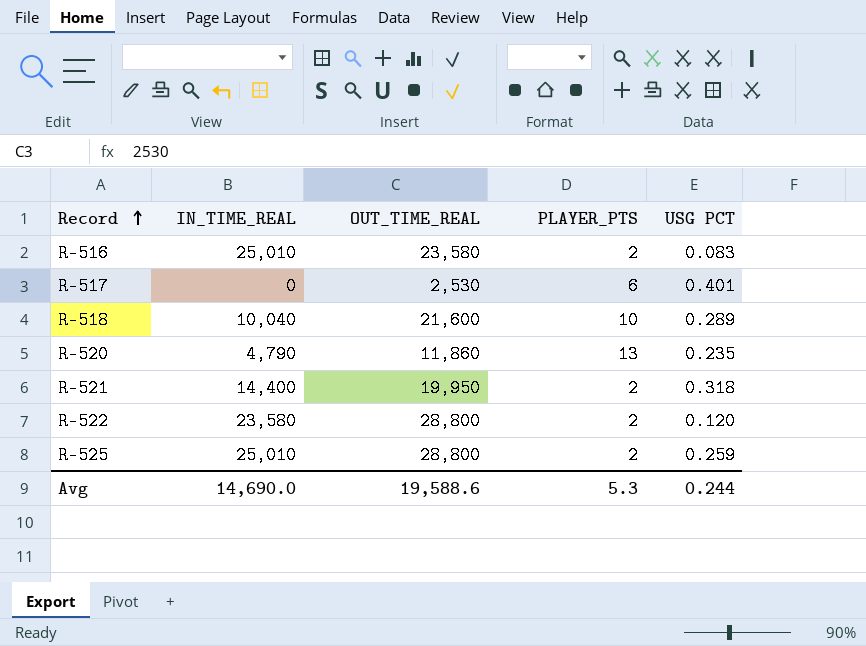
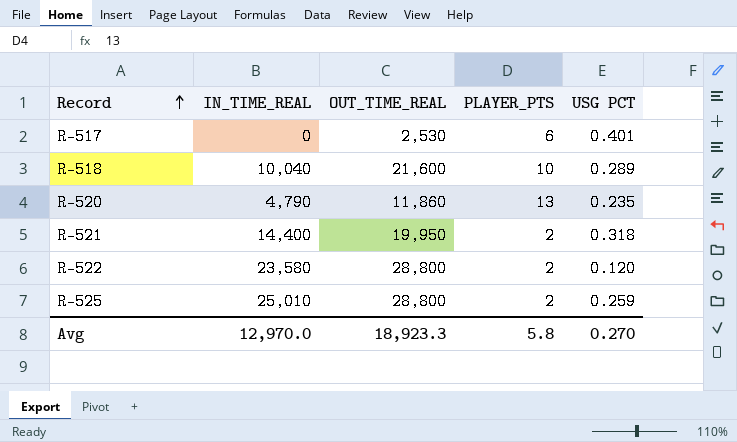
row R-516: 25,010 | 23,580 | 2 | 0.083 -> none
Avg | IN_TIME_REAL: 14,690.0 -> 12,970.0
Avg | OUT_TIME_REAL: 19,588.6 -> 18,923.3
Avg | PLAYER_PTS: 5.3 -> 5.8
Avg | USG PCT: 0.244 -> 0.270

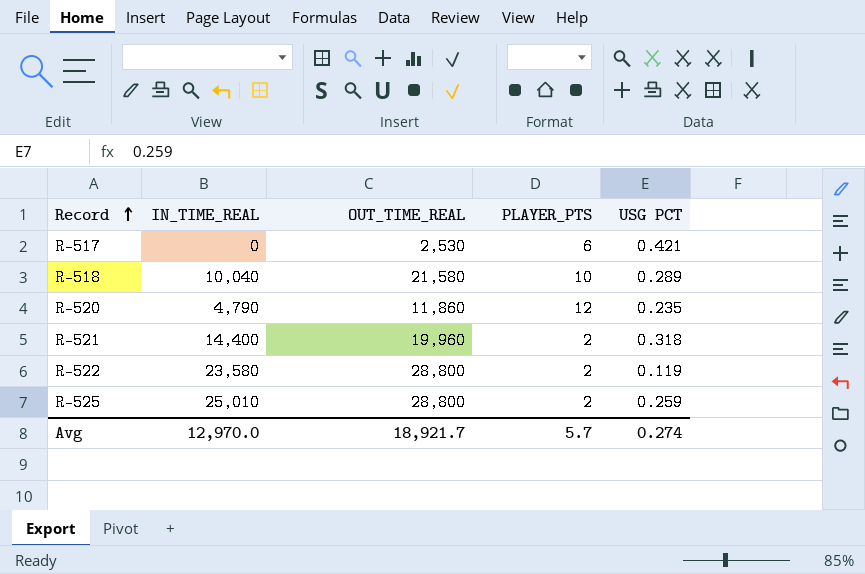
R-517 | USG PCT: 0.401 -> 0.421
R-518 | OUT_TIME_REAL: 21,600 -> 21,580
R-520 | PLAYER_PTS: 13 -> 12
R-521 | OUT_TIME_REAL: 19,950 -> 19,960
R-522 | USG PCT: 0.120 -> 0.119
Avg | OUT_TIME_REAL: 18,923.3 -> 18,921.7
Avg | PLAYER_PTS: 5.8 -> 5.7
Avg | USG PCT: 0.270 -> 0.274

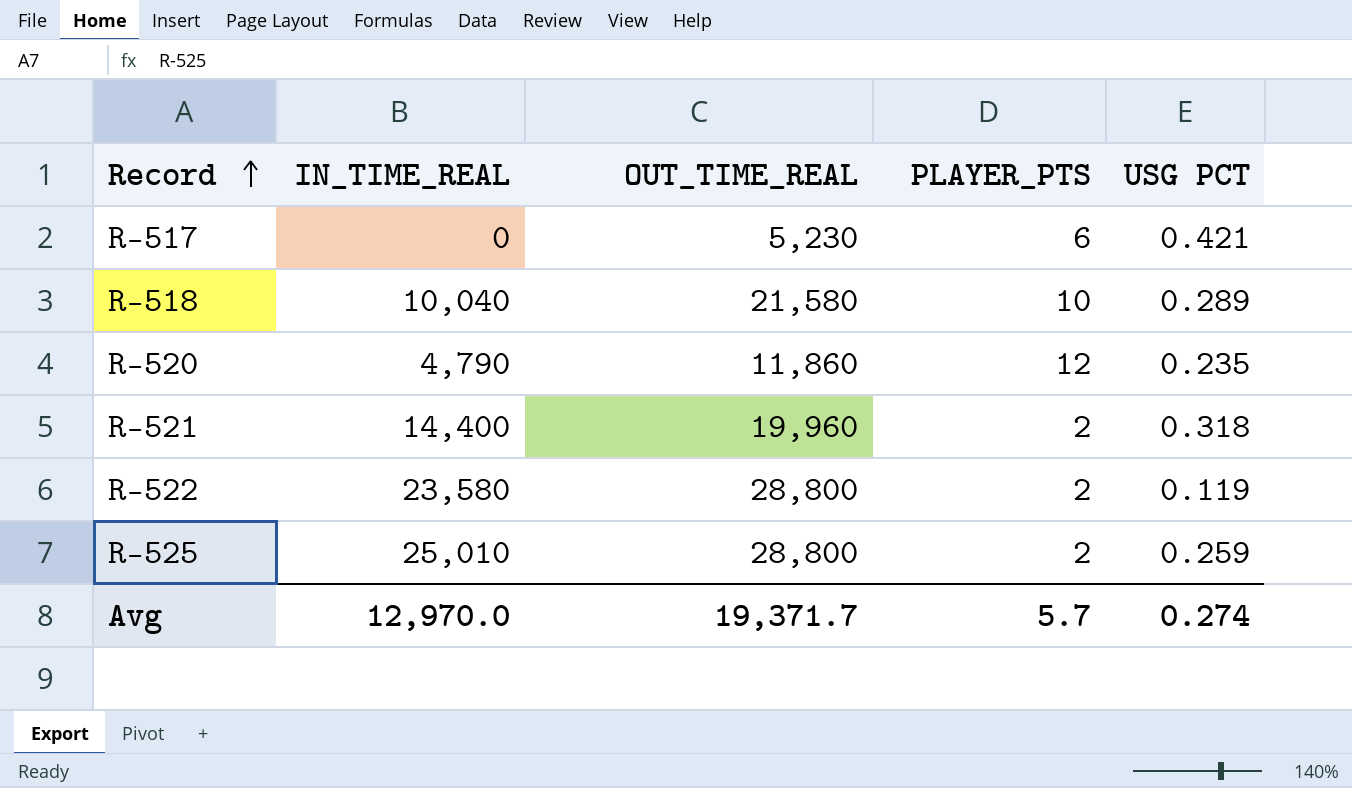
R-517 | OUT_TIME_REAL: 2,530 -> 5,230
Avg | OUT_TIME_REAL: 18,921.7 -> 19,371.7

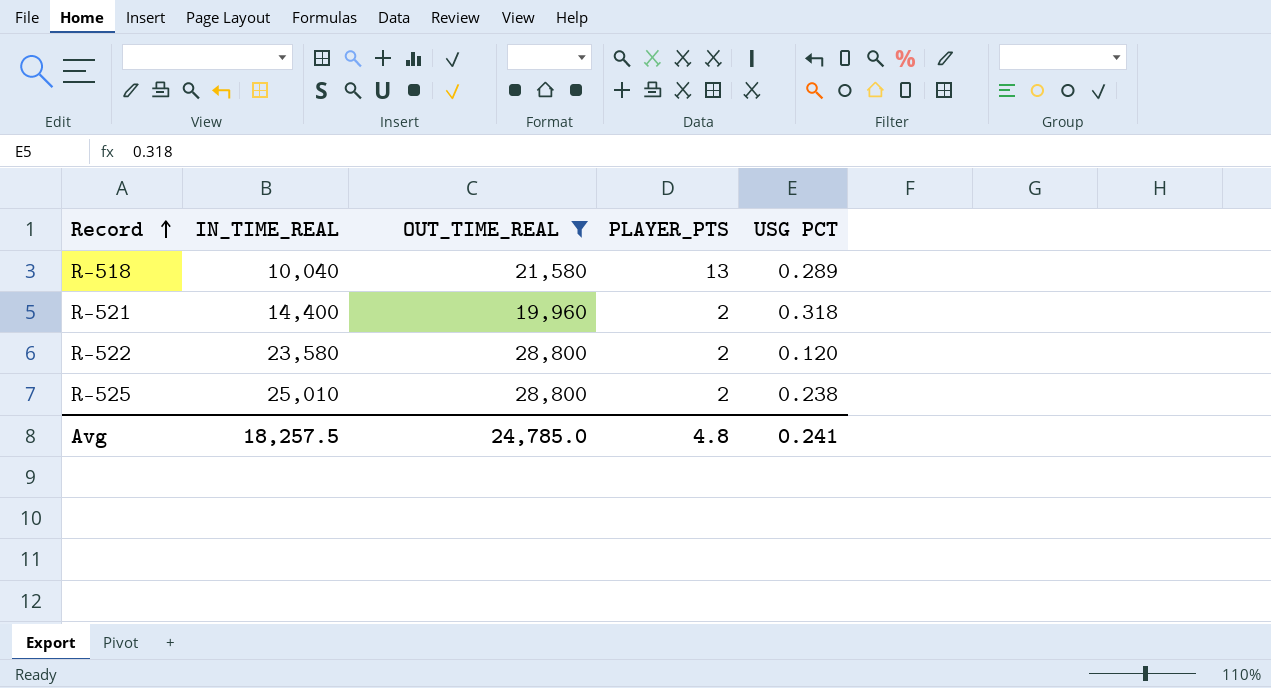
filter: none -> OUT_TIME_REAL >= 19,960
R-518 | PLAYER_PTS: 10 -> 13
R-522 | USG PCT: 0.119 -> 0.120
R-525 | USG PCT: 0.259 -> 0.238
Avg | IN_TIME_REAL: 12,970.0 -> 18,257.5
Avg | OUT_TIME_REAL: 19,371.7 -> 24,785.0
Avg | PLAYER_PTS: 5.7 -> 4.8
Avg | USG PCT: 0.274 -> 0.241

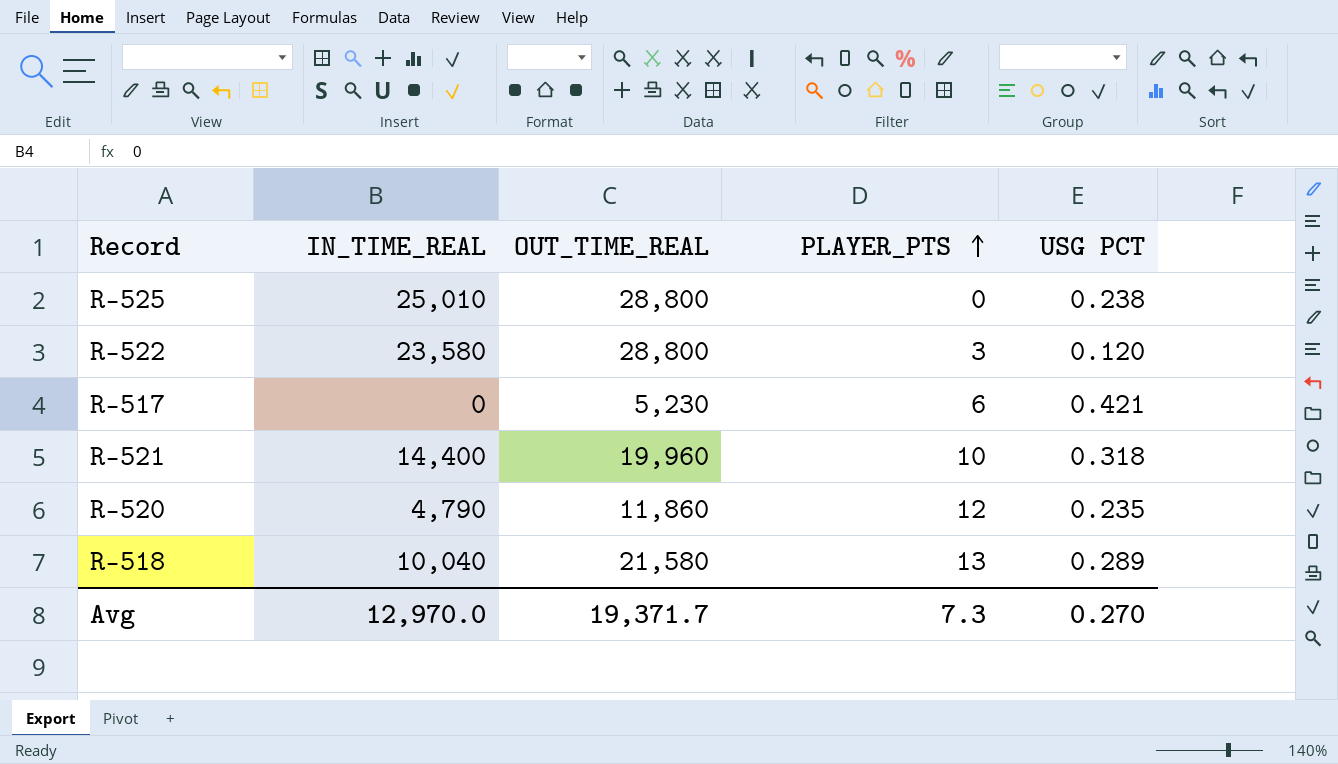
filter: OUT_TIME_REAL >= 19,960 -> none
row order: Record ascending -> PLAYER_PTS ascending
R-525 | PLAYER_PTS: 2 -> 0
R-522 | PLAYER_PTS: 2 -> 3
R-521 | PLAYER_PTS: 2 -> 10
Avg | IN_TIME_REAL: 18,257.5 -> 12,970.0
Avg | OUT_TIME_REAL: 24,785.0 -> 19,371.7
Avg | PLAYER_PTS: 4.8 -> 7.3
Avg | USG PCT: 0.241 -> 0.270

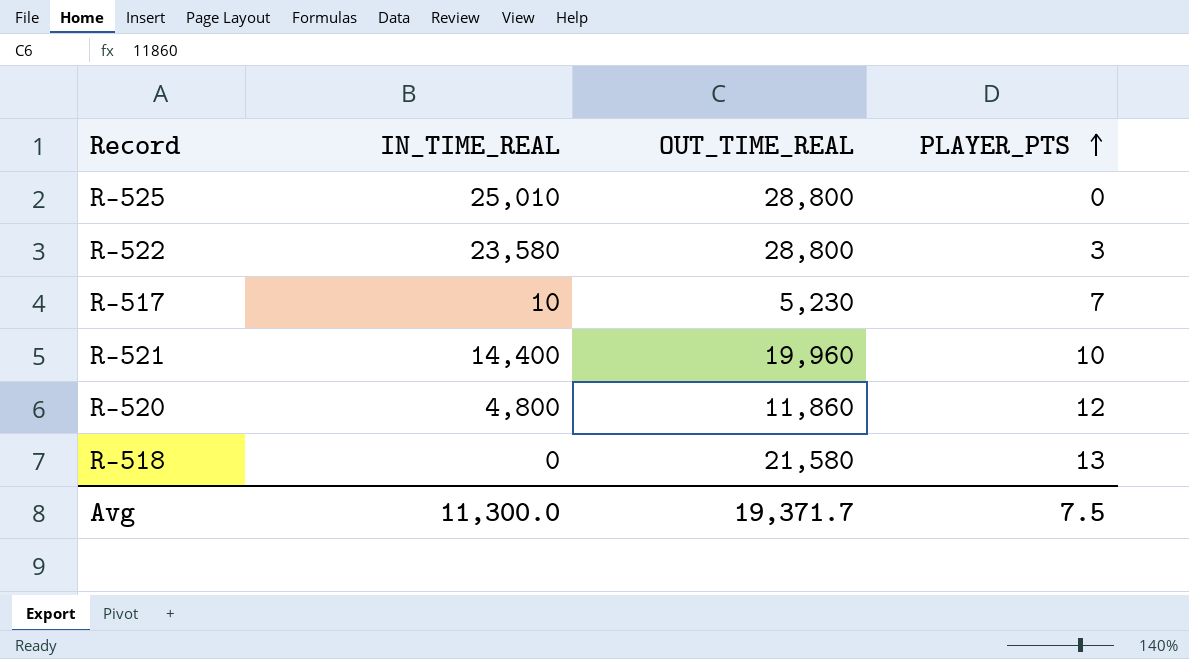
column USG PCT | position: 5 -> none
R-517 | IN_TIME_REAL: 0 -> 10
R-517 | PLAYER_PTS: 6 -> 7
R-520 | IN_TIME_REAL: 4,790 -> 4,800
R-518 | IN_TIME_REAL: 10,040 -> 0
Avg | IN_TIME_REAL: 12,970.0 -> 11,300.0
Avg | PLAYER_PTS: 7.3 -> 7.5

